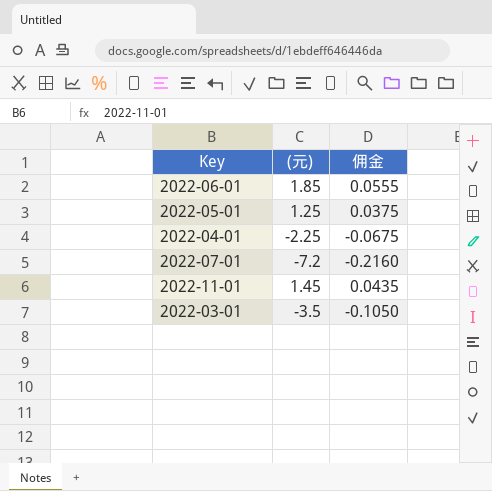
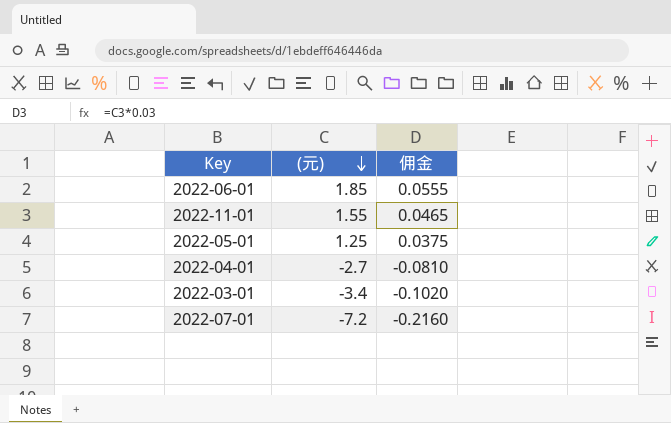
row order: none -> (元) descending
2022-11-01 | (元): 1.45 -> 1.55
2022-11-01 | 佣金: 0.0435 -> 0.0465
2022-04-01 | (元): -2.25 -> -2.7
2022-04-01 | 佣金: -0.0675 -> -0.0810
2022-03-01 | (元): -3.5 -> -3.4
2022-03-01 | 佣金: -0.1050 -> -0.1020

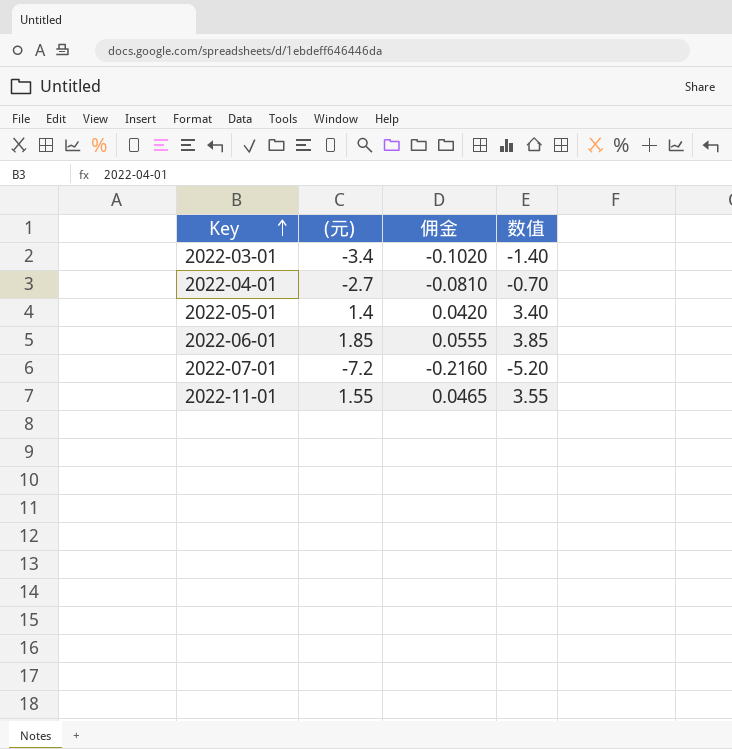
row order: (元) descending -> Key ascending
column 数值 | formula: none -> [(元)] + 2
2022-05-01 | (元): 1.25 -> 1.4
2022-05-01 | 佣金: 0.0375 -> 0.0420

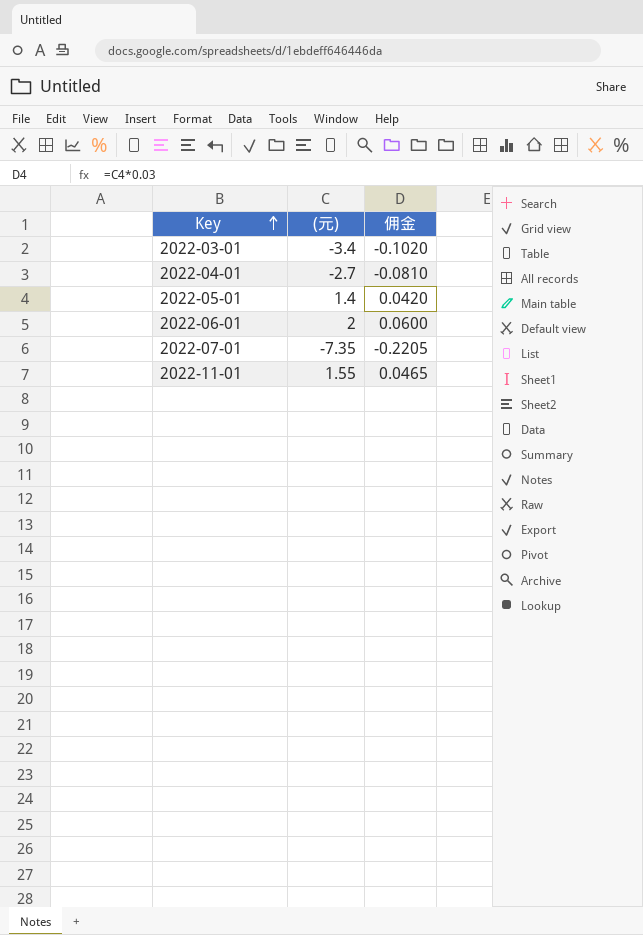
column 数值 | formula: [(元)] + 2 -> none
2022-06-01 | (元): 1.85 -> 2
2022-06-01 | 佣金: 0.0555 -> 0.0600
2022-07-01 | (元): -7.2 -> -7.35
2022-07-01 | 佣金: -0.2160 -> -0.2205

